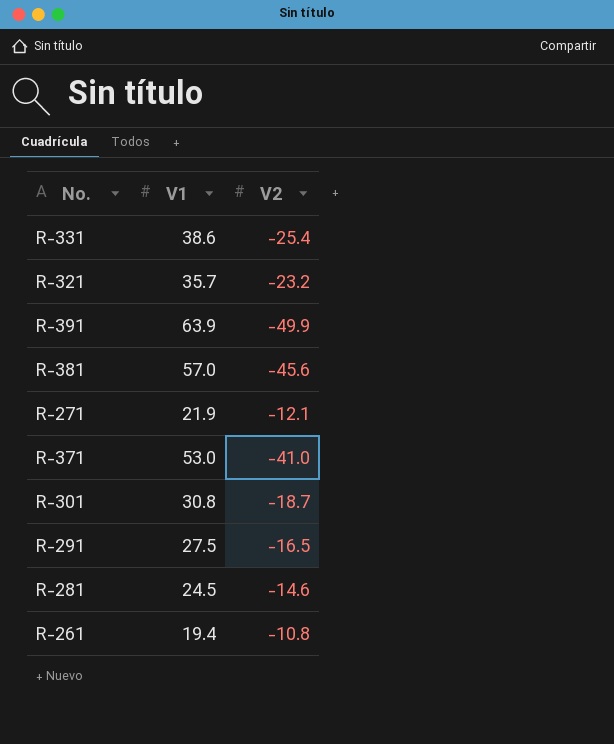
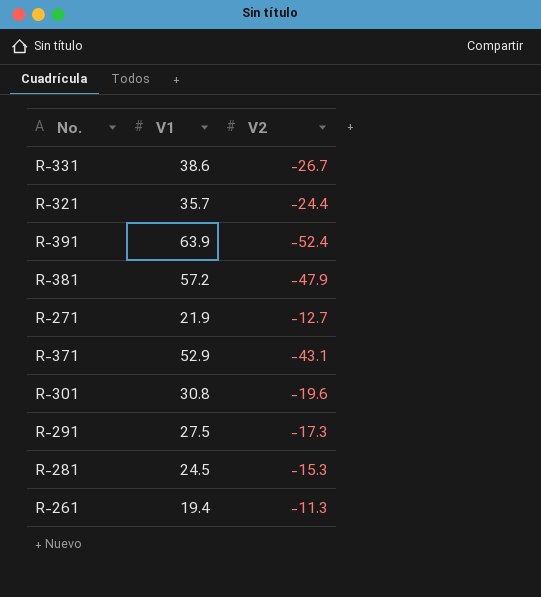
R-331 | V2: -25.4 -> -26.7
R-321 | V2: -23.2 -> -24.4
R-391 | V2: -49.9 -> -52.4
R-381 | V1: 57.0 -> 57.2
R-381 | V2: -45.6 -> -47.9
R-271 | V2: -12.1 -> -12.7
R-371 | V1: 53.0 -> 52.9
R-371 | V2: -41.0 -> -43.1
R-301 | V2: -18.7 -> -19.6
R-291 | V2: -16.5 -> -17.3
R-281 | V2: -14.6 -> -15.3
R-261 | V2: -10.8 -> -11.3

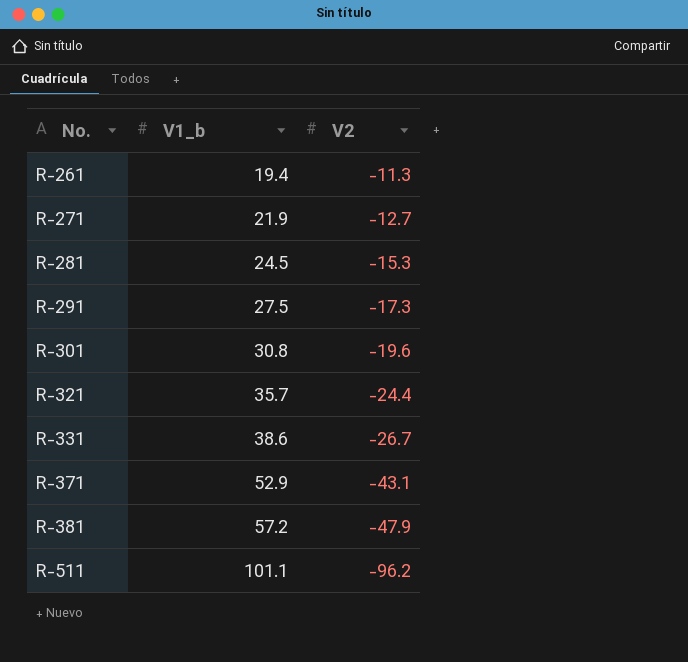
row order: none -> No. ascending
column name: V1 -> V1_b
row R-391: 63.9 | -52.4 -> none
row R-511: none -> 101.1 | -96.2

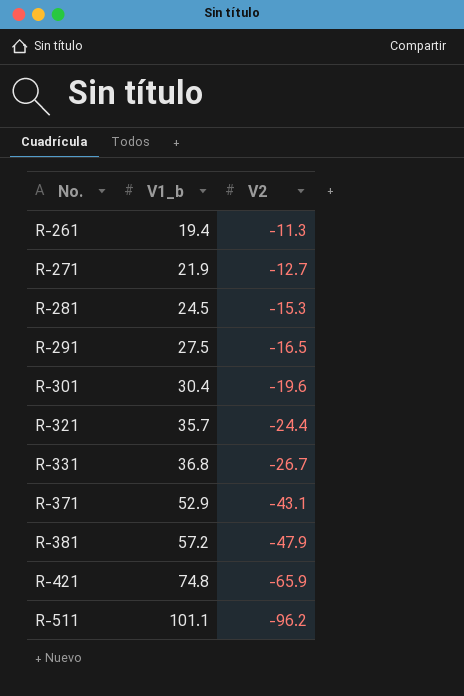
R-291 | V2: -17.3 -> -16.5
R-301 | V1_b: 30.8 -> 30.4
R-331 | V1_b: 38.6 -> 36.8
row R-421: none -> 74.8 | -65.9

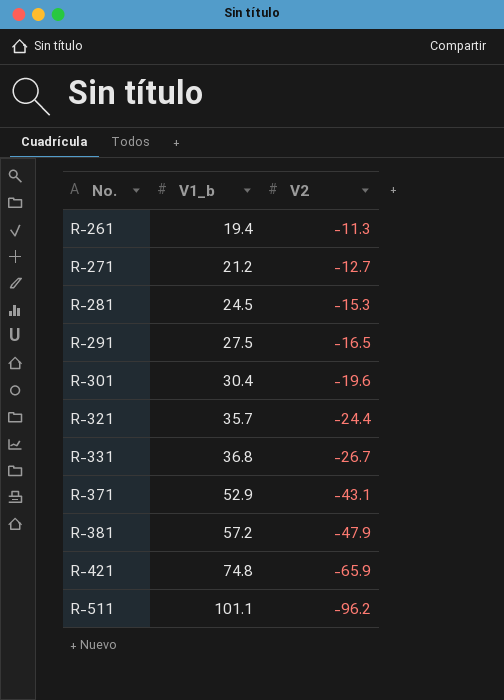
R-271 | V1_b: 21.9 -> 21.2

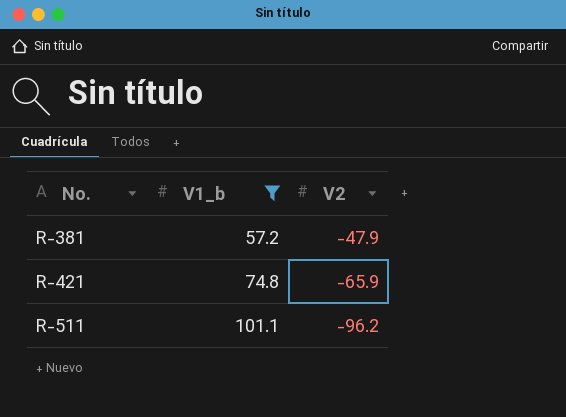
filter: none -> V1_b >= 57.2

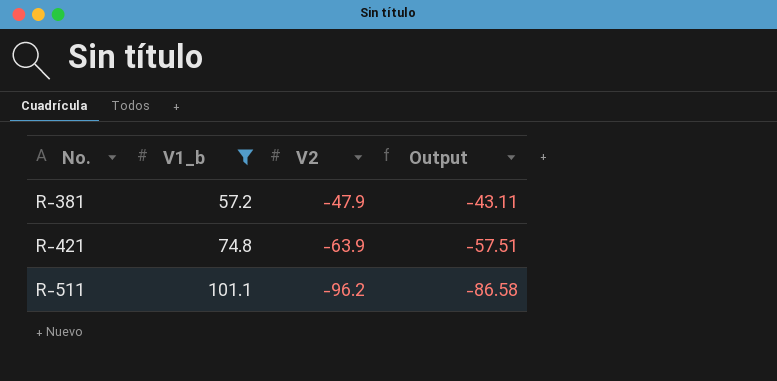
column Output | formula: none -> [V2] * 0.9
R-421 | V2: -65.9 -> -63.9

